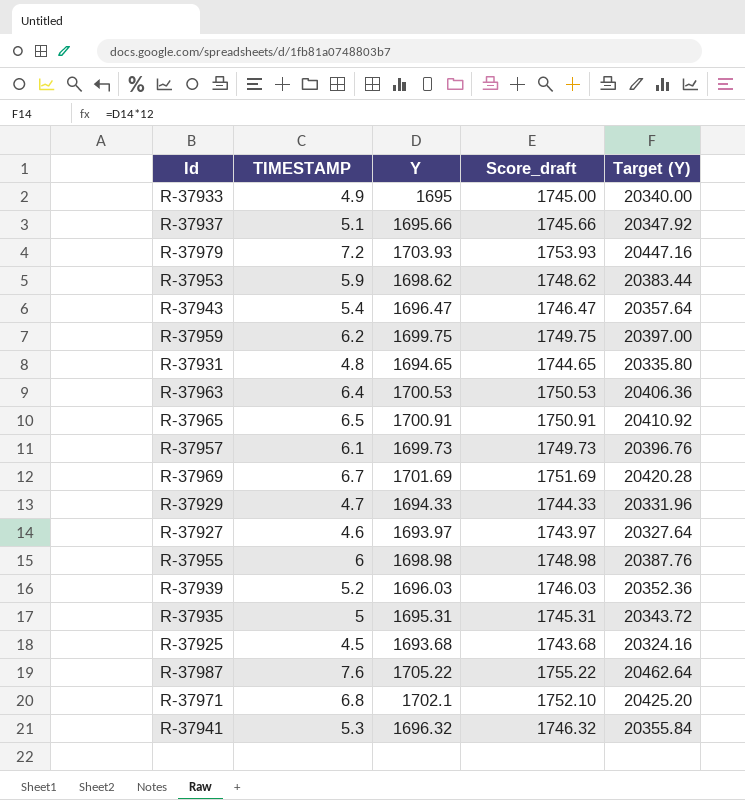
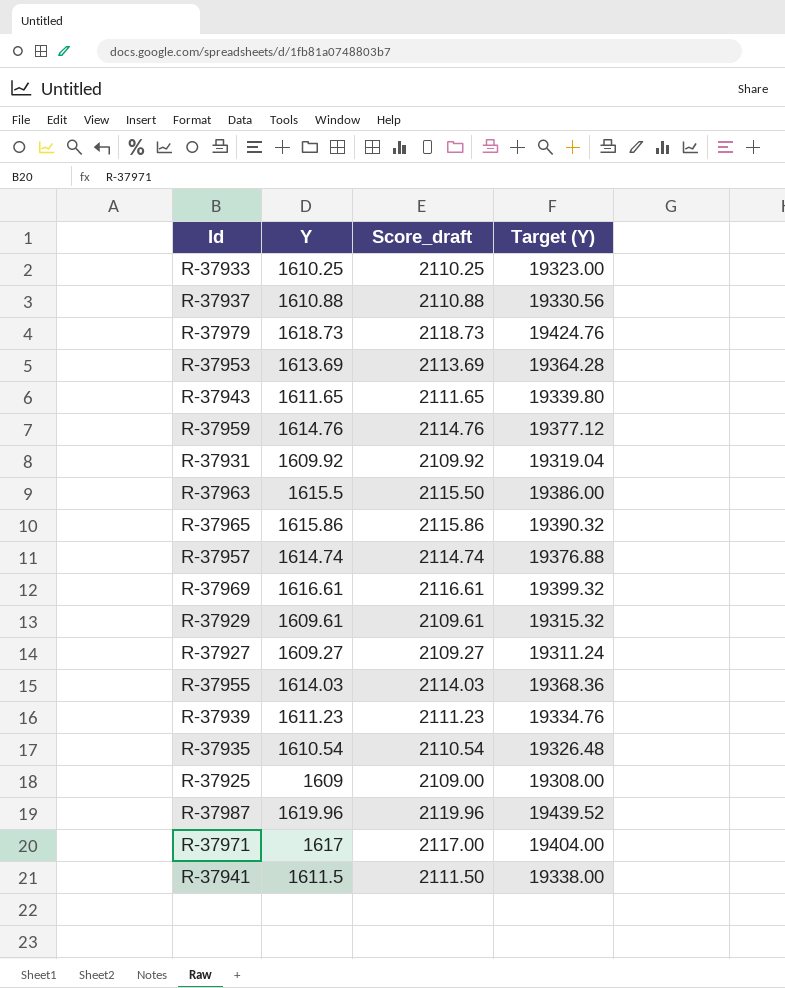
column TIMESTAMP | position: 2 -> none
column Score_draft | formula: [Y] + 50 -> [Y] + 500
R-37933 | Y: 1695 -> 1610.25
R-37933 | Target (Y): 20340.00 -> 19323.00
R-37937 | Y: 1695.66 -> 1610.88
R-37937 | Target (Y): 20347.92 -> 19330.56
R-37979 | Y: 1703.93 -> 1618.73
R-37979 | Target (Y): 20447.16 -> 19424.76
R-37953 | Y: 1698.62 -> 1613.69
R-37953 | Target (Y): 20383.44 -> 19364.28
R-37943 | Y: 1696.47 -> 1611.65
R-37943 | Target (Y): 20357.64 -> 19339.80
R-37959 | Y: 1699.75 -> 1614.76
R-37959 | Target (Y): 20397.00 -> 19377.12
R-37931 | Y: 1694.65 -> 1609.92
R-37931 | Target (Y): 20335.80 -> 19319.04
R-37963 | Y: 1700.53 -> 1615.5
R-37963 | Target (Y): 20406.36 -> 19386.00
R-37965 | Y: 1700.91 -> 1615.86
R-37965 | Target (Y): 20410.92 -> 19390.32
R-37957 | Y: 1699.73 -> 1614.74
R-37957 | Target (Y): 20396.76 -> 19376.88
R-37969 | Y: 1701.69 -> 1616.61
R-37969 | Target (Y): 20420.28 -> 19399.32
R-37929 | Y: 1694.33 -> 1609.61
R-37929 | Target (Y): 20331.96 -> 19315.32
R-37927 | Y: 1693.97 -> 1609.27
R-37927 | Target (Y): 20327.64 -> 19311.24
R-37955 | Y: 1698.98 -> 1614.03
R-37955 | Target (Y): 20387.76 -> 19368.36
R-37939 | Y: 1696.03 -> 1611.23
R-37939 | Target (Y): 20352.36 -> 19334.76
R-37935 | Y: 1695.31 -> 1610.54
R-37935 | Target (Y): 20343.72 -> 19326.48
R-37925 | Y: 1693.68 -> 1609
R-37925 | Target (Y): 20324.16 -> 19308.00
R-37987 | Y: 1705.22 -> 1619.96
R-37987 | Target (Y): 20462.64 -> 19439.52
R-37971 | Y: 1702.1 -> 1617
R-37971 | Target (Y): 20425.20 -> 19404.00
R-37941 | Y: 1696.32 -> 1611.5
R-37941 | Target (Y): 20355.84 -> 19338.00

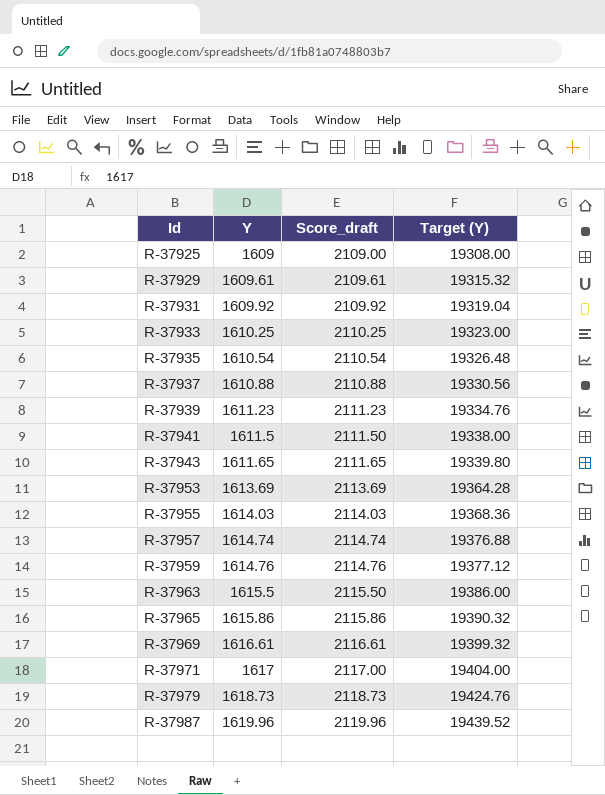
row order: none -> Id ascending
row R-37927: 1609.27 | 2109.27 | 19311.24 -> none

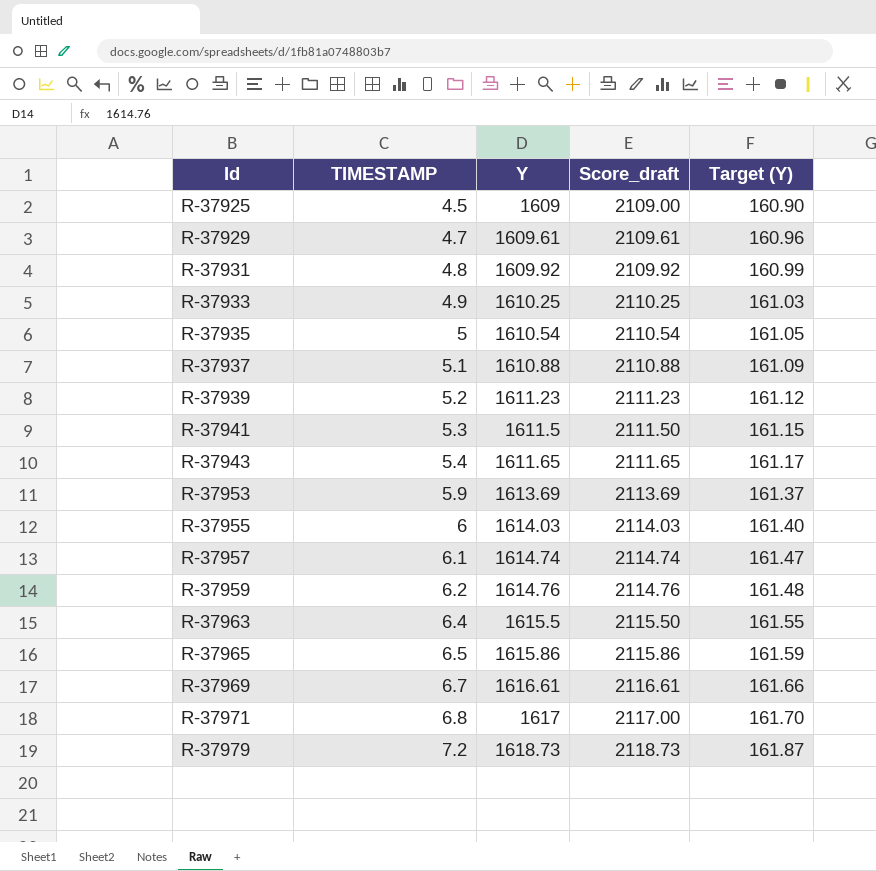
column TIMESTAMP | position: none -> 2
column Target (Y) | formula: [Y] * 12 -> [Y] * 0.1
row R-37987: 1619.96 | 2119.96 | 19439.52 -> none

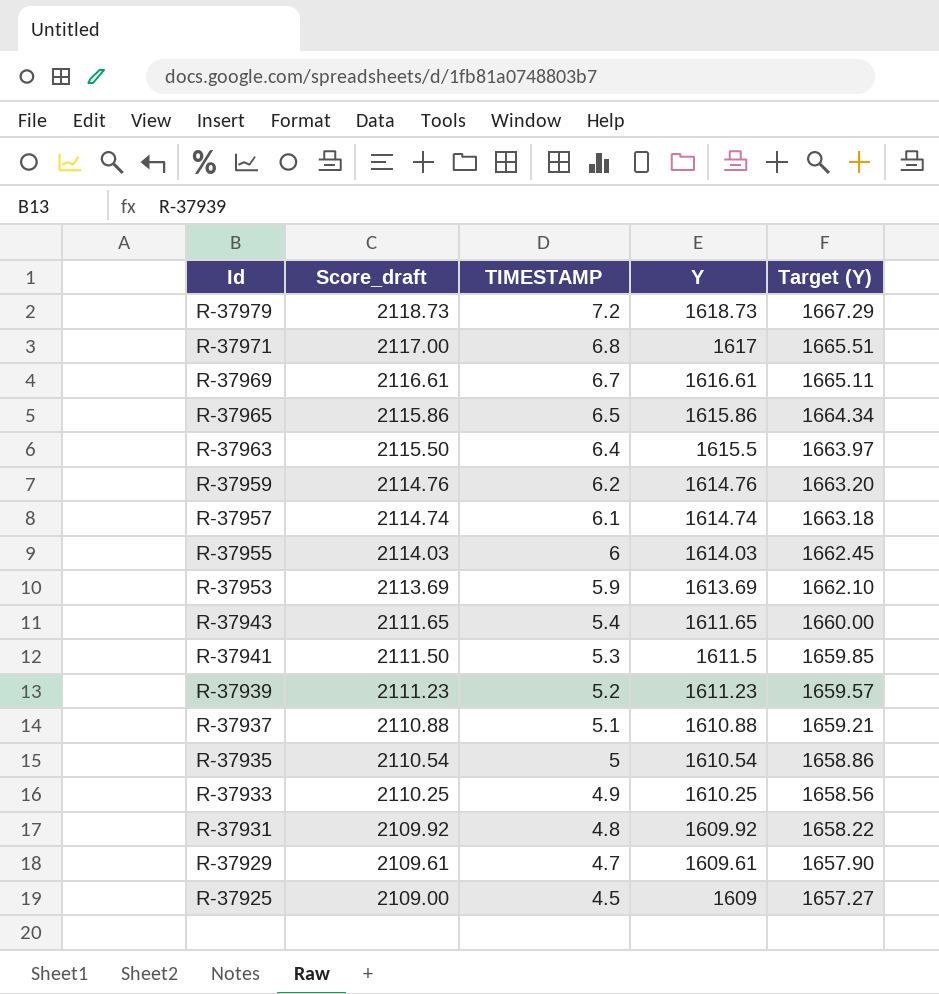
row order: Id ascending -> Id descending
column Score_draft | position: 4 -> 2
column Target (Y) | formula: [Y] * 0.1 -> [Y] * 1.03

